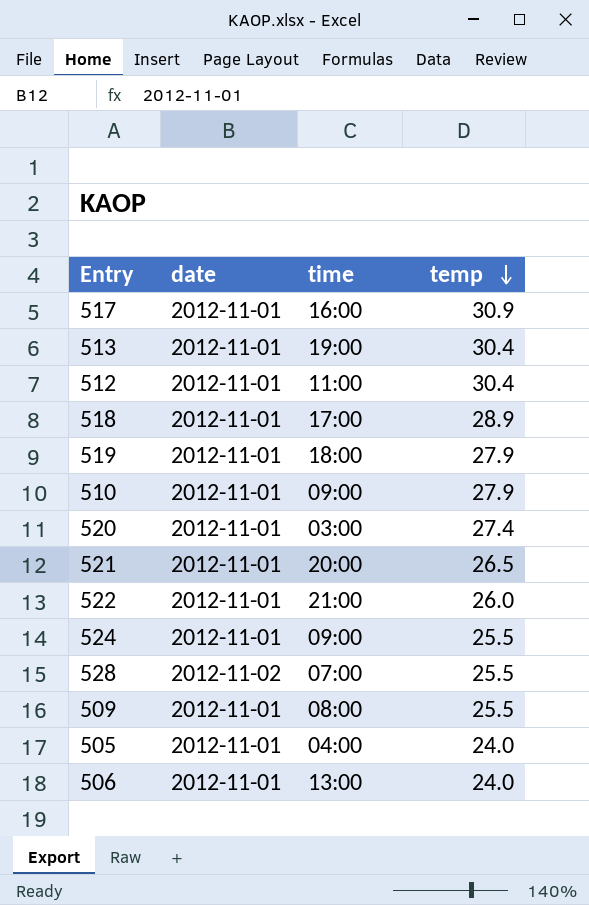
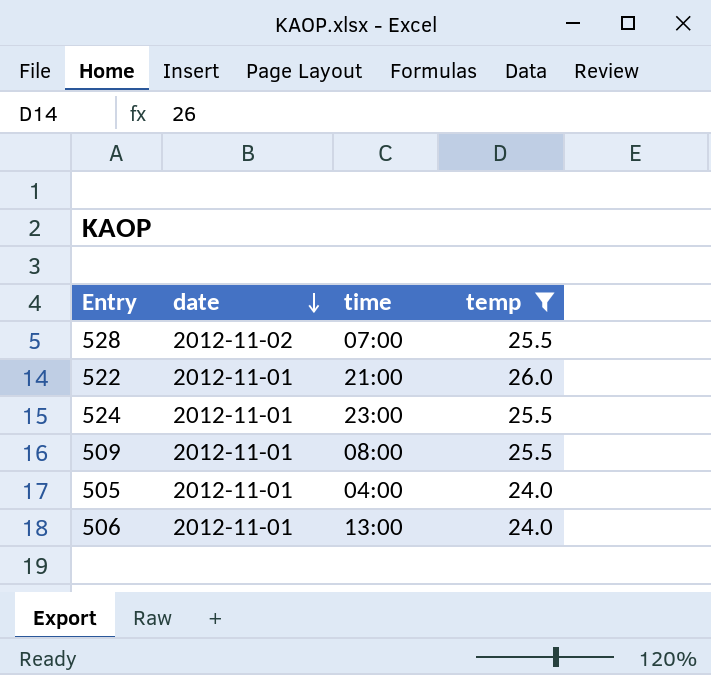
filter: none -> temp <= 26.0
row order: temp descending -> date descending
524 | time: 09:00 -> 23:00

